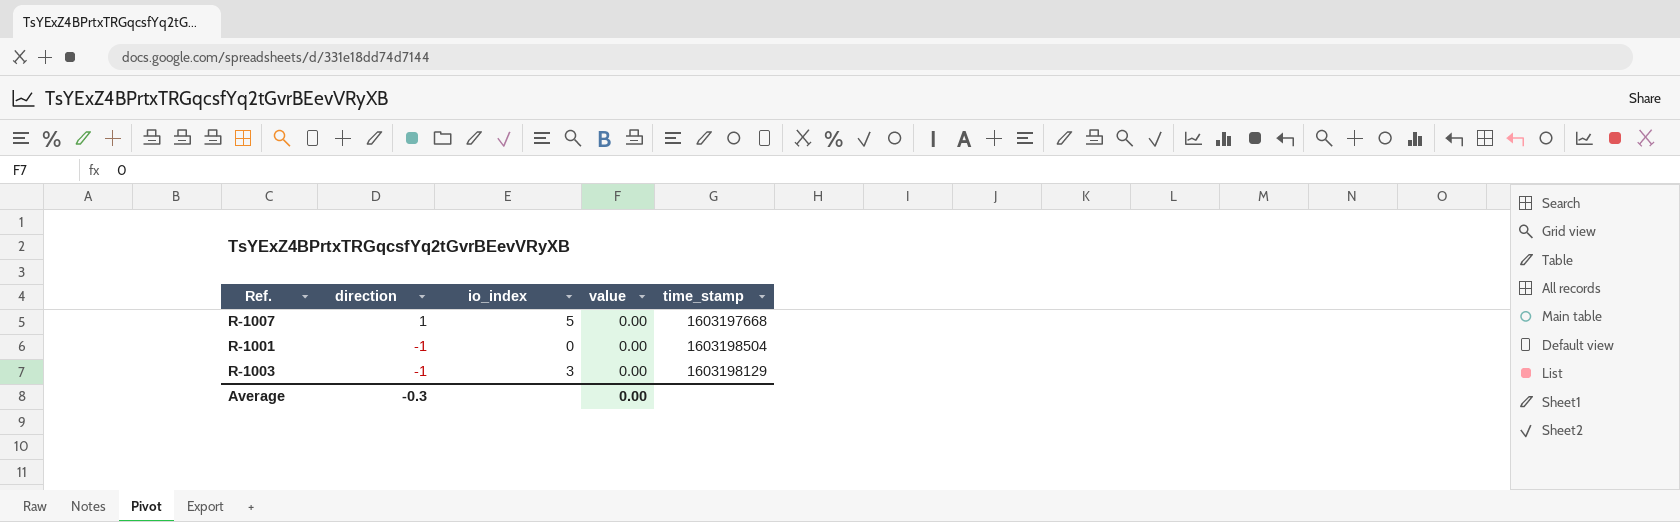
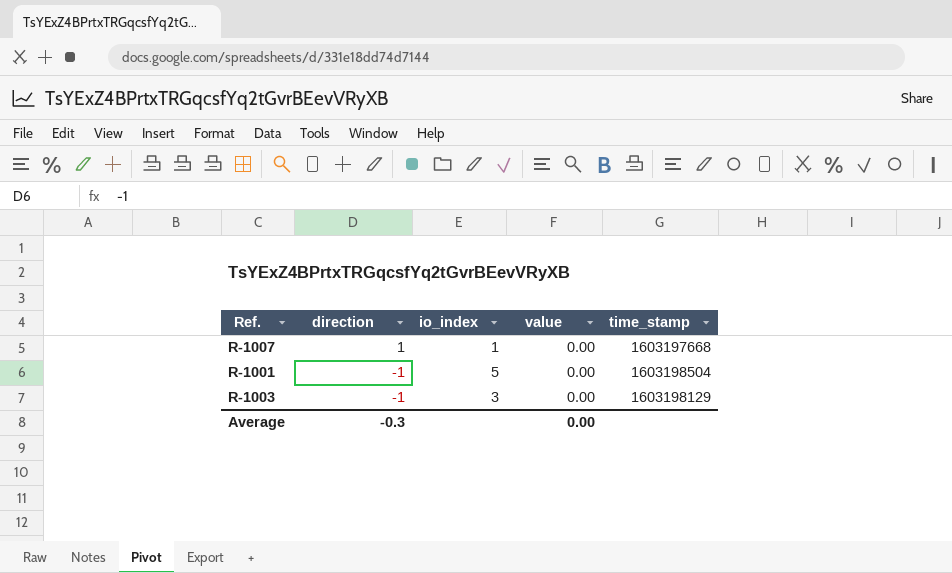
R-1007 | io_index: 5 -> 1
R-1001 | io_index: 0 -> 5

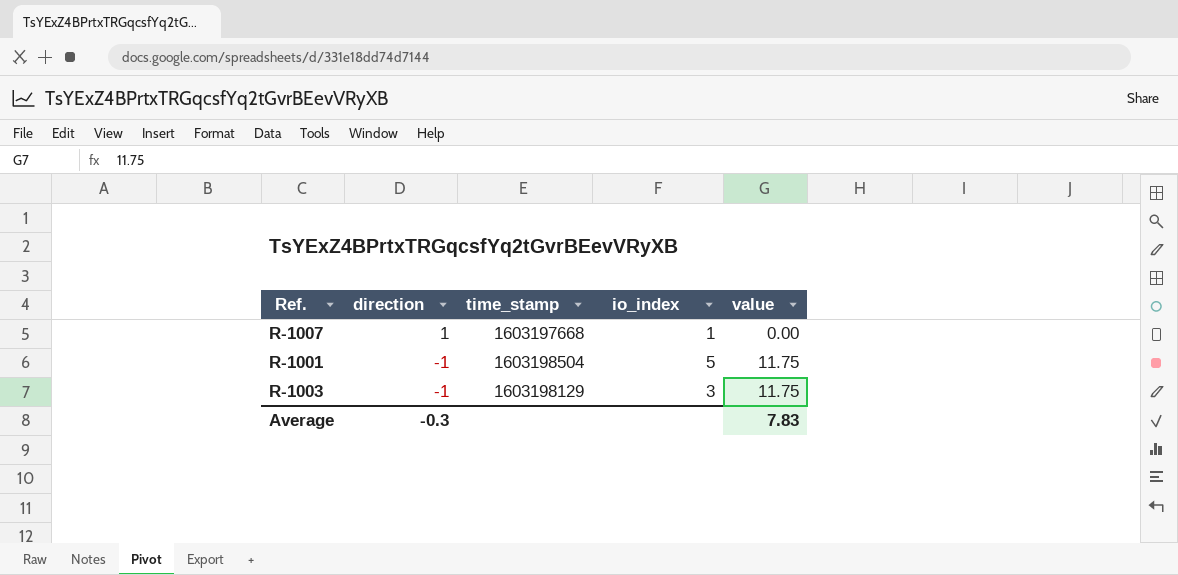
column time_stamp | position: 5 -> 3
R-1001 | value: 0.00 -> 11.75
R-1003 | value: 0.00 -> 11.75
Average | value: 0.00 -> 7.83

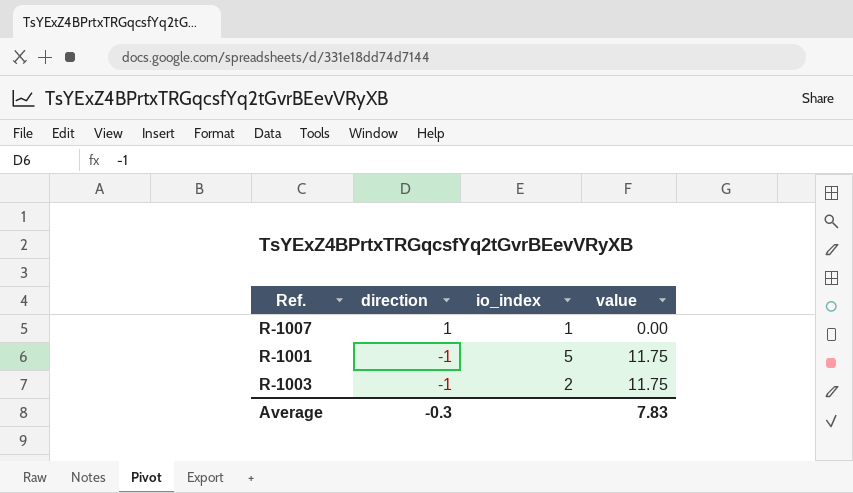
column time_stamp | position: 3 -> none
R-1003 | io_index: 3 -> 2

